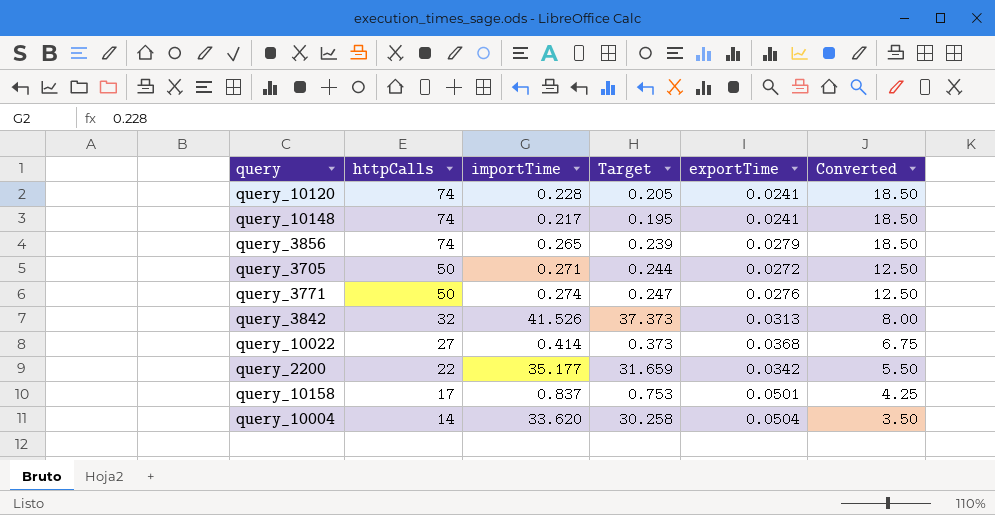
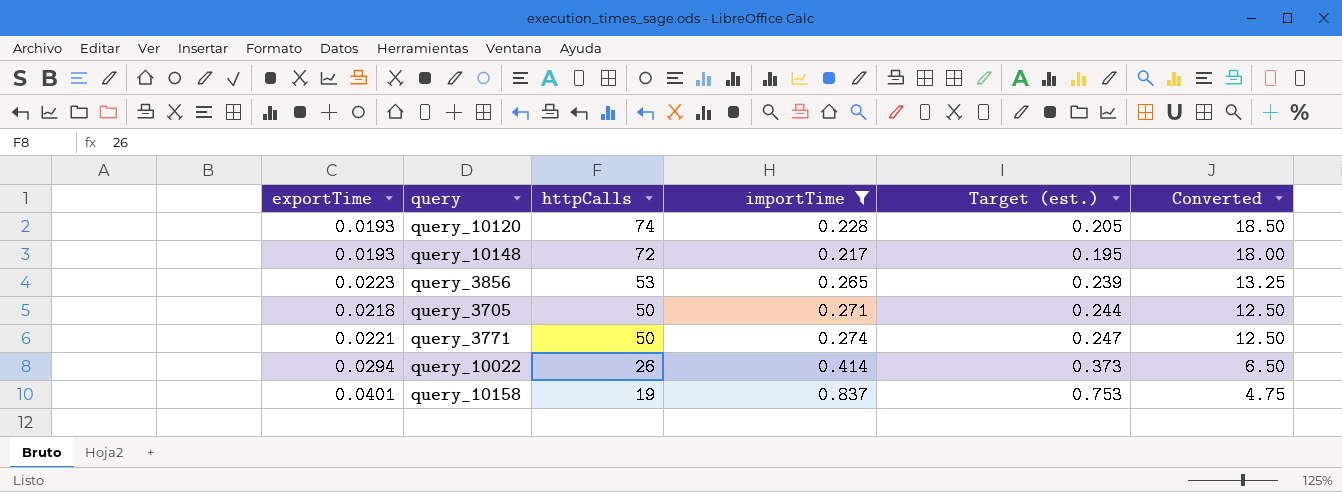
filter: none -> importTime <= 0.837
column exportTime | position: 5 -> 1
column name: Target -> Target (est.)
query_10120 | exportTime: 0.0241 -> 0.0193
query_10148 | exportTime: 0.0241 -> 0.0193
query_10148 | httpCalls: 74 -> 72
query_10148 | Converted: 18.50 -> 18.00
query_3856 | exportTime: 0.0279 -> 0.0223
query_3856 | httpCalls: 74 -> 53
query_3856 | Converted: 18.50 -> 13.25
query_3705 | exportTime: 0.0272 -> 0.0218
query_3771 | exportTime: 0.0276 -> 0.0221
query_10022 | exportTime: 0.0368 -> 0.0294
query_10022 | httpCalls: 27 -> 26
query_10022 | Converted: 6.75 -> 6.50
query_10158 | exportTime: 0.0501 -> 0.0401
query_10158 | httpCalls: 17 -> 19
query_10158 | Converted: 4.25 -> 4.75

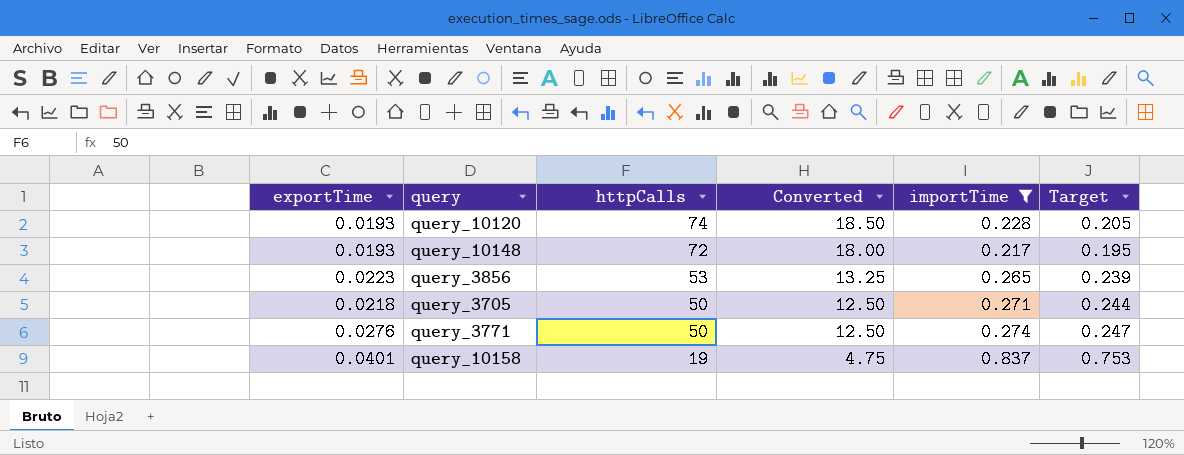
column Converted | position: 6 -> 4
column name: Target (est.) -> Target
row query_10022: 0.0294 | 26 | 0.414 | 0.373 | 6.50 -> none
query_3771 | exportTime: 0.0221 -> 0.0276

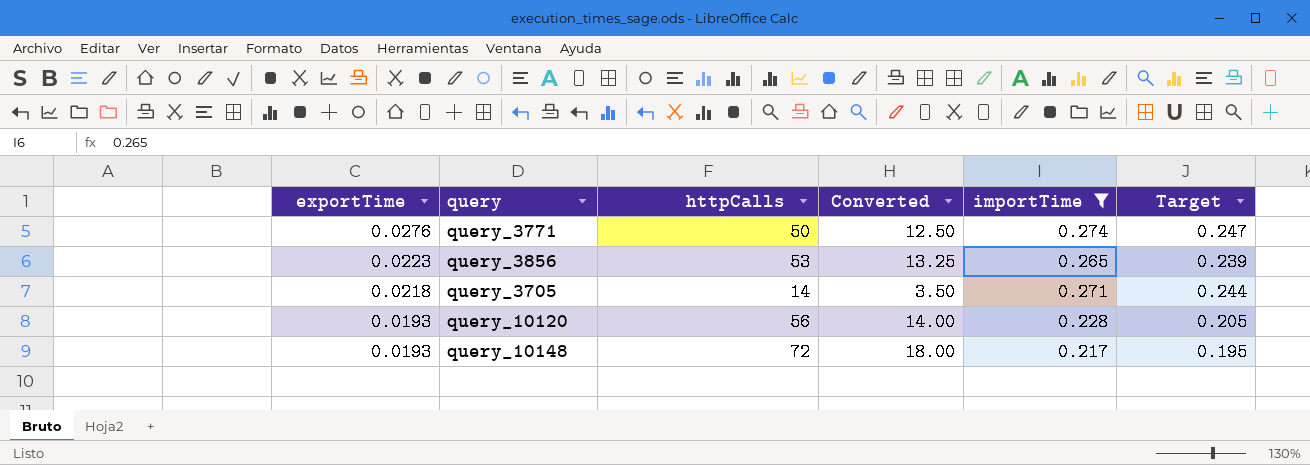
row order: httpCalls descending -> exportTime descending
row query_10158: 0.0401 | 19 | 4.75 | 0.837 | 0.753 -> none
query_3705 | httpCalls: 50 -> 14
query_3705 | Converted: 12.50 -> 3.50
query_10120 | httpCalls: 74 -> 56
query_10120 | Converted: 18.50 -> 14.00

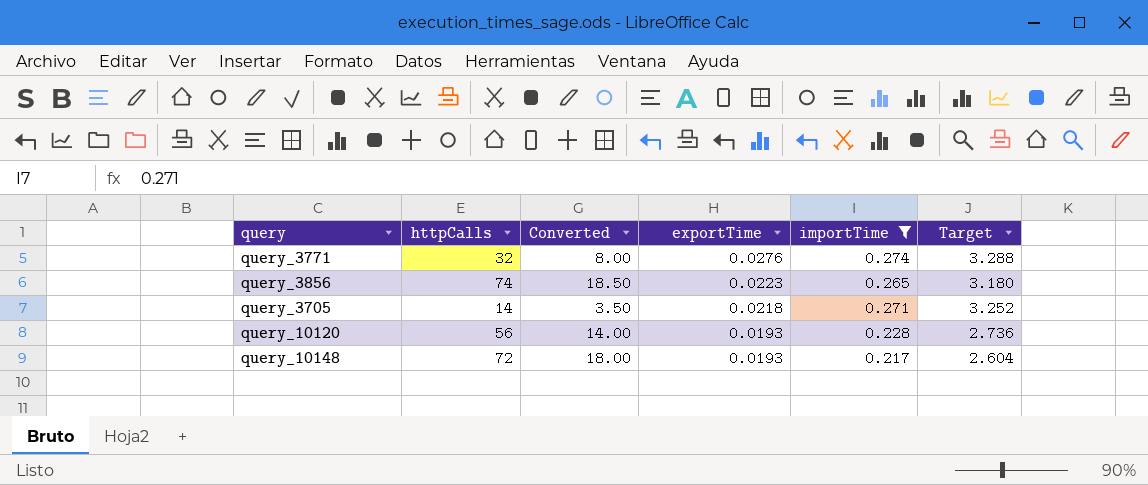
column exportTime | position: 1 -> 4
column Target | formula: [importTime] * 0.9 -> [importTime] * 12
query_3771 | httpCalls: 50 -> 32
query_3771 | Converted: 12.50 -> 8.00
query_3856 | httpCalls: 53 -> 74
query_3856 | Converted: 13.25 -> 18.50

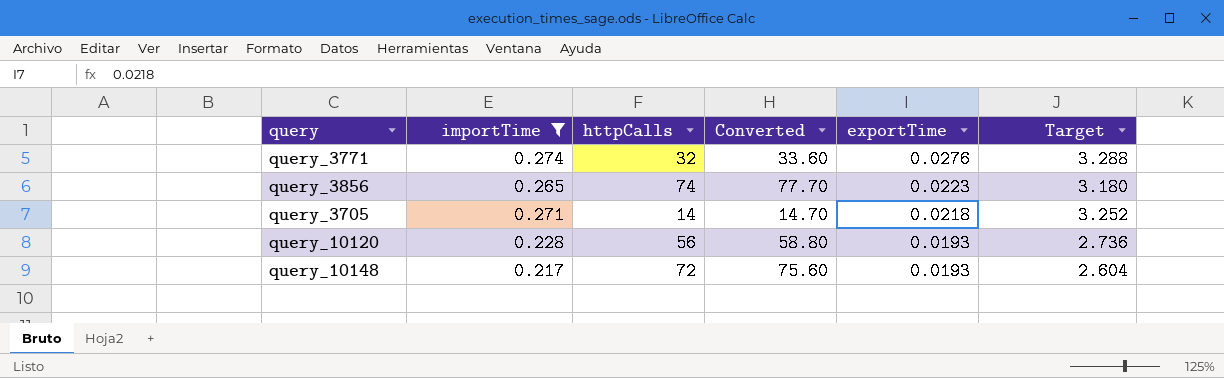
column importTime | position: 5 -> 2
column Converted | formula: [httpCalls] * 0.25 -> [httpCalls] * 1.05

